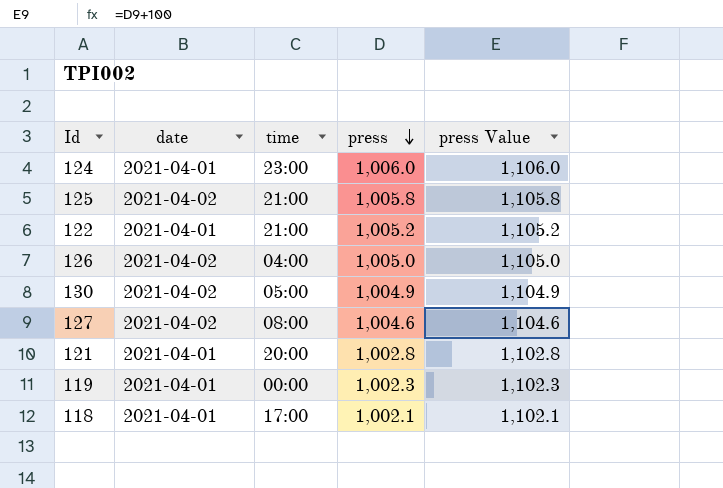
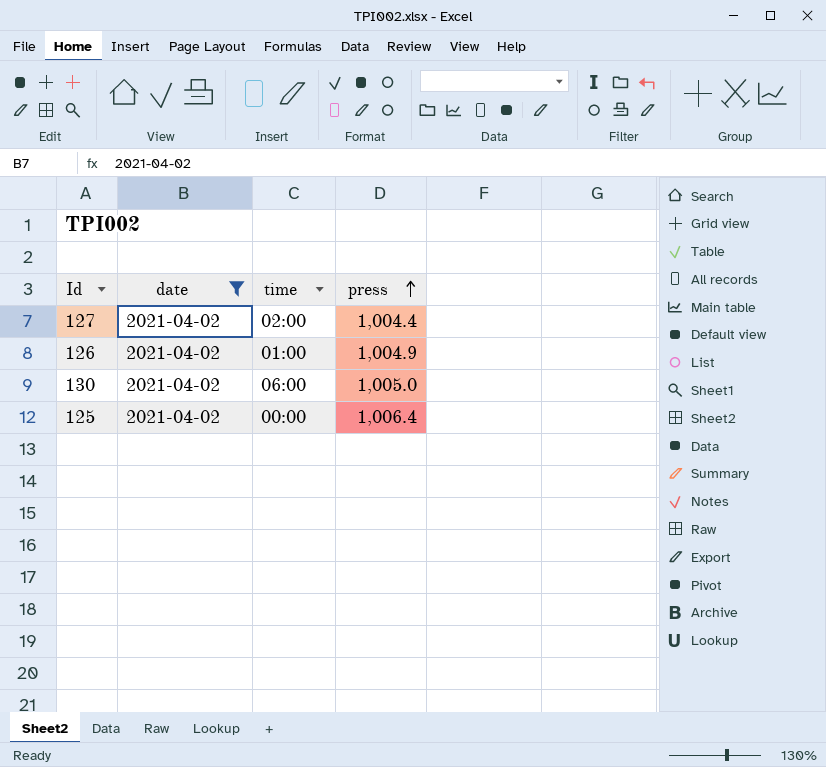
filter: none -> date = 2021-04-02
row order: press descending -> press ascending
column press Value | formula: [press] + 100 -> none
127 | time: 08:00 -> 02:00
127 | press: 1,004.6 -> 1,004.4
126 | time: 04:00 -> 01:00
126 | press: 1,005.0 -> 1,004.9
130 | time: 05:00 -> 06:00
130 | press: 1,004.9 -> 1,005.0
125 | time: 21:00 -> 00:00
125 | press: 1,005.8 -> 1,006.4

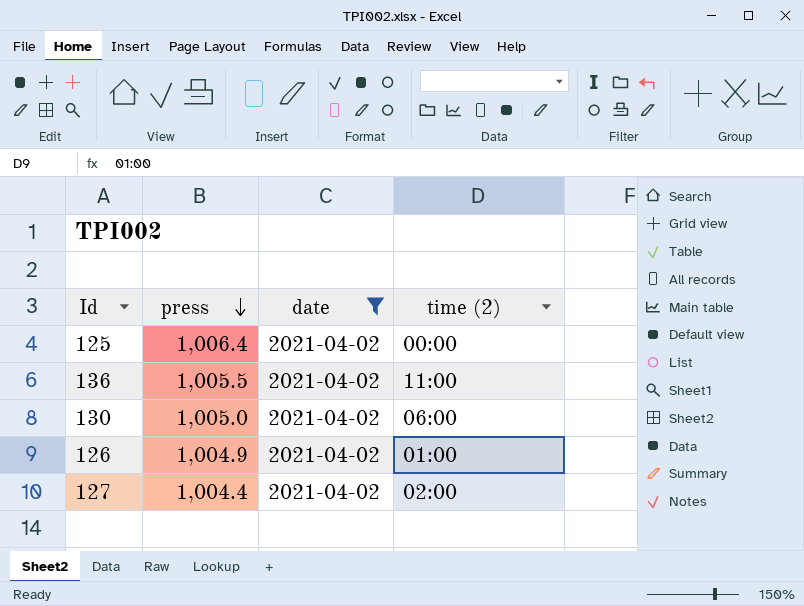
row order: press ascending -> press descending
column press | position: 4 -> 2
column name: time -> time (2)
row 136: none -> 1,005.5 | 2021-04-02 | 11:00

